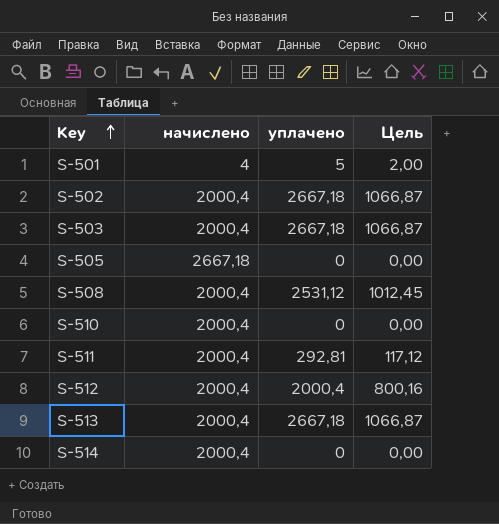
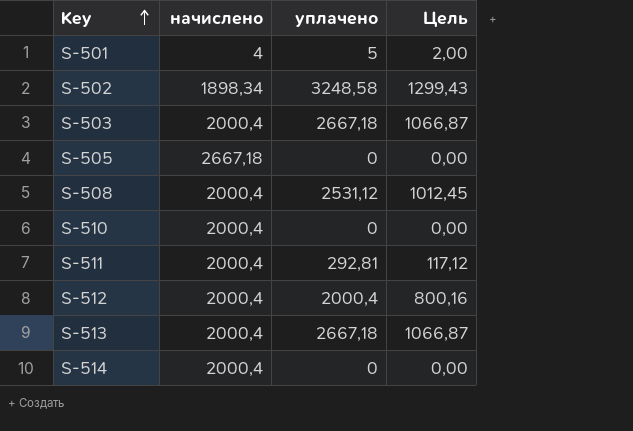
S-502 | начислено: 2000,4 -> 1898,34
S-502 | уплачено: 2667,18 -> 3248,58
S-502 | Цель: 1066,87 -> 1299,43

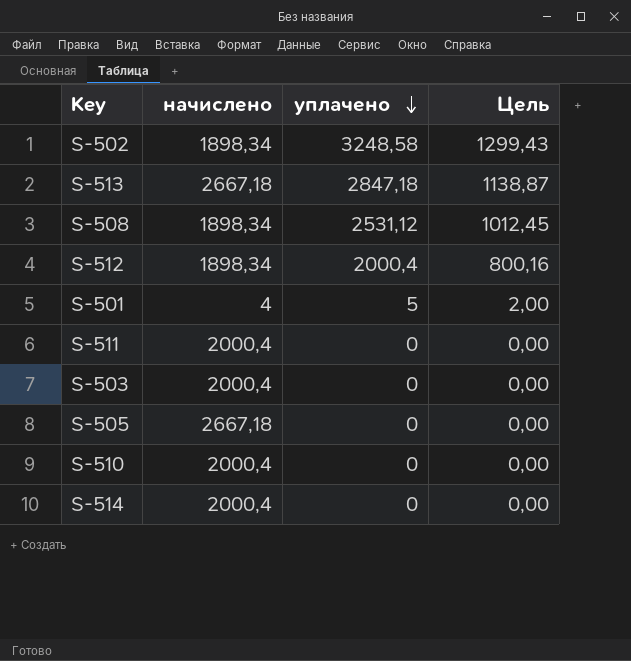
row order: Key ascending -> уплачено descending
S-513 | начислено: 2000,4 -> 2667,18
S-513 | уплачено: 2667,18 -> 2847,18
S-513 | Цель: 1066,87 -> 1138,87
S-508 | начислено: 2000,4 -> 1898,34
S-512 | начислено: 2000,4 -> 1898,34
S-511 | уплачено: 292,81 -> 0
S-511 | Цель: 117,12 -> 0,00
S-503 | уплачено: 2667,18 -> 0
S-503 | Цель: 1066,87 -> 0,00

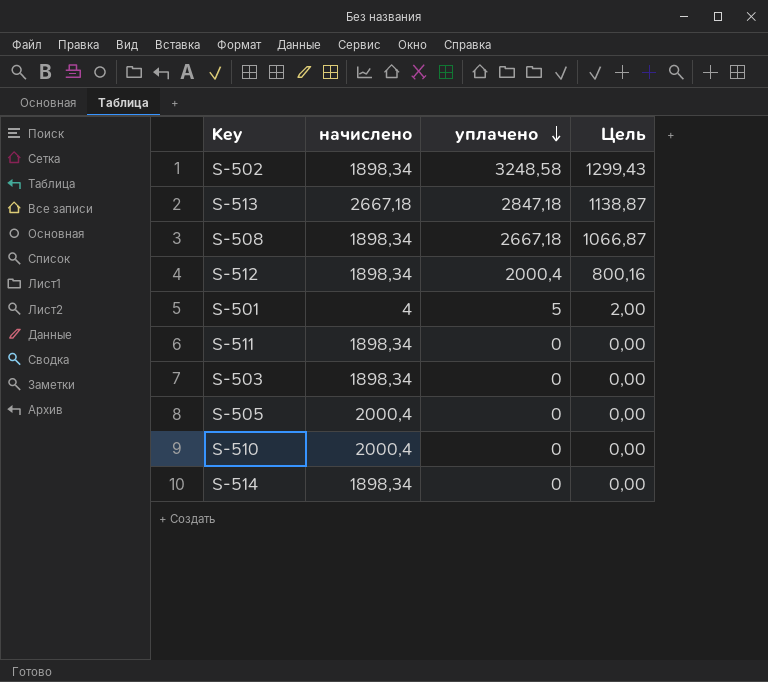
S-508 | уплачено: 2531,12 -> 2667,18
S-508 | Цель: 1012,45 -> 1066,87
S-511 | начислено: 2000,4 -> 1898,34
S-503 | начислено: 2000,4 -> 1898,34
S-505 | начислено: 2667,18 -> 2000,4
S-514 | начислено: 2000,4 -> 1898,34

